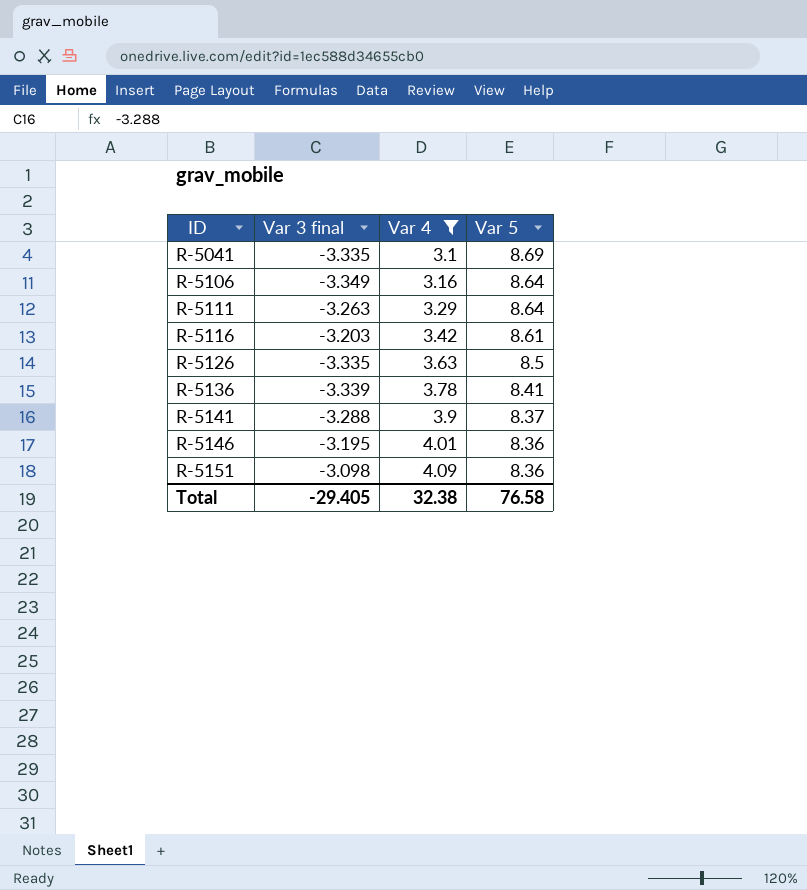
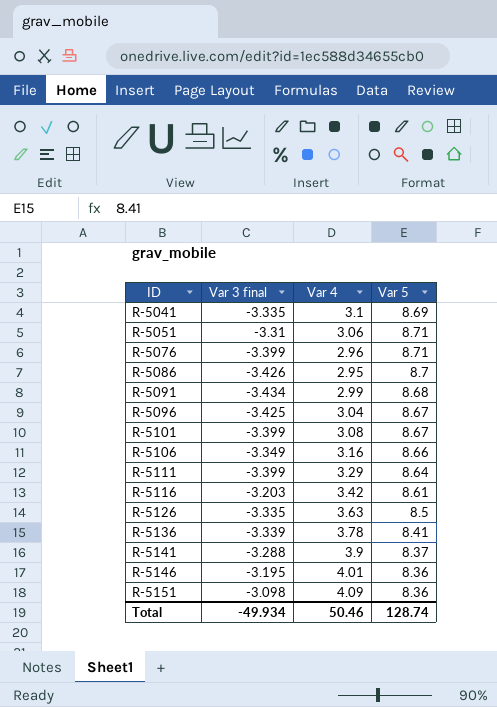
filter: Var 4 >= 3.1 -> none
R-5106 | Var 5: 8.64 -> 8.66
R-5111 | Var 3 final: -3.263 -> -3.399
Total | Var 3 final: -29.405 -> -49.934
Total | Var 4: 32.38 -> 50.46
Total | Var 5: 76.58 -> 128.74

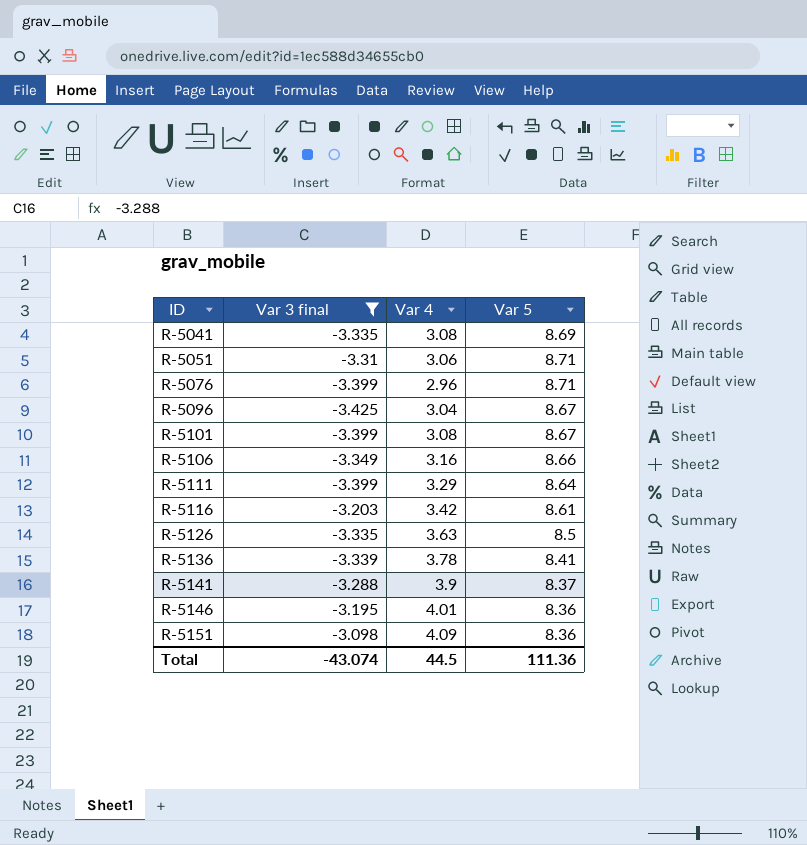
filter: none -> Var 3 final >= -3.425
R-5041 | Var 4: 3.1 -> 3.08
Total | Var 3 final: -49.934 -> -43.074
Total | Var 4: 50.46 -> 44.5
Total | Var 5: 128.74 -> 111.36

